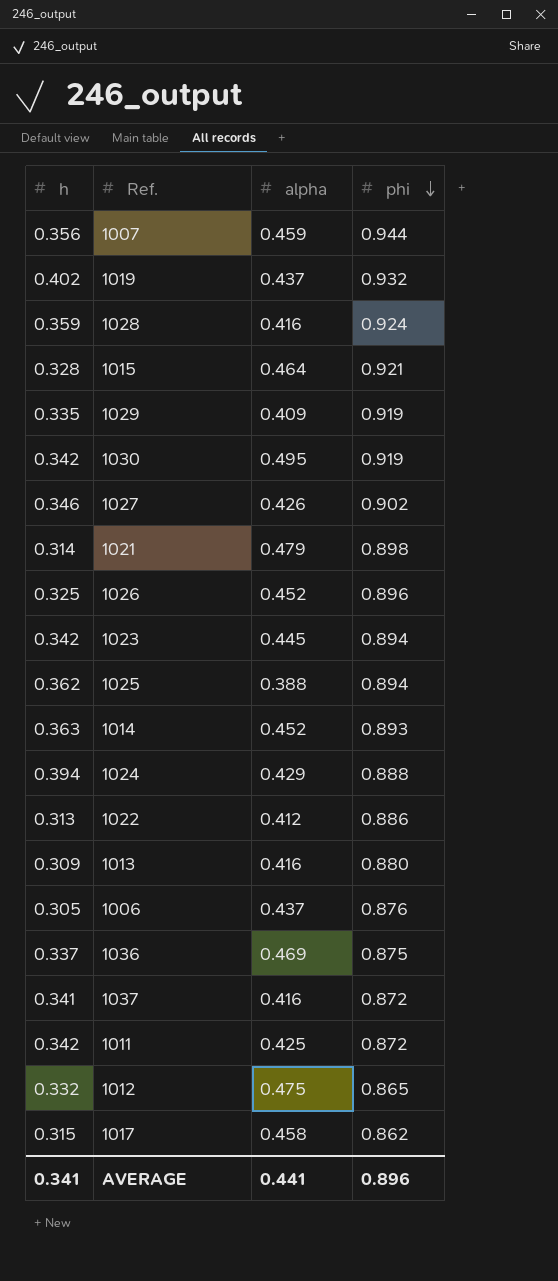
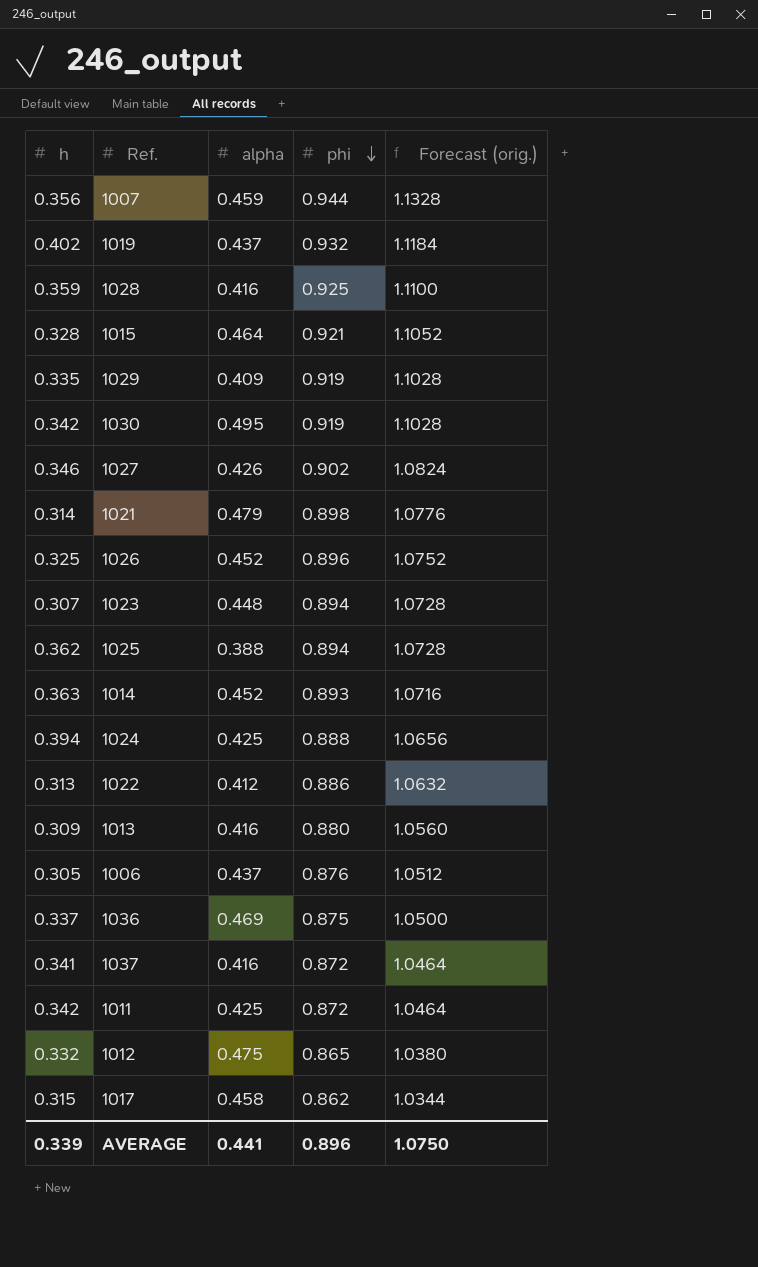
column Forecast (orig.) | formula: none -> [phi] * 1.2
1028 | phi: 0.924 -> 0.925
1023 | h: 0.342 -> 0.307
1023 | alpha: 0.445 -> 0.448
1024 | alpha: 0.429 -> 0.425
AVERAGE | h: 0.341 -> 0.339

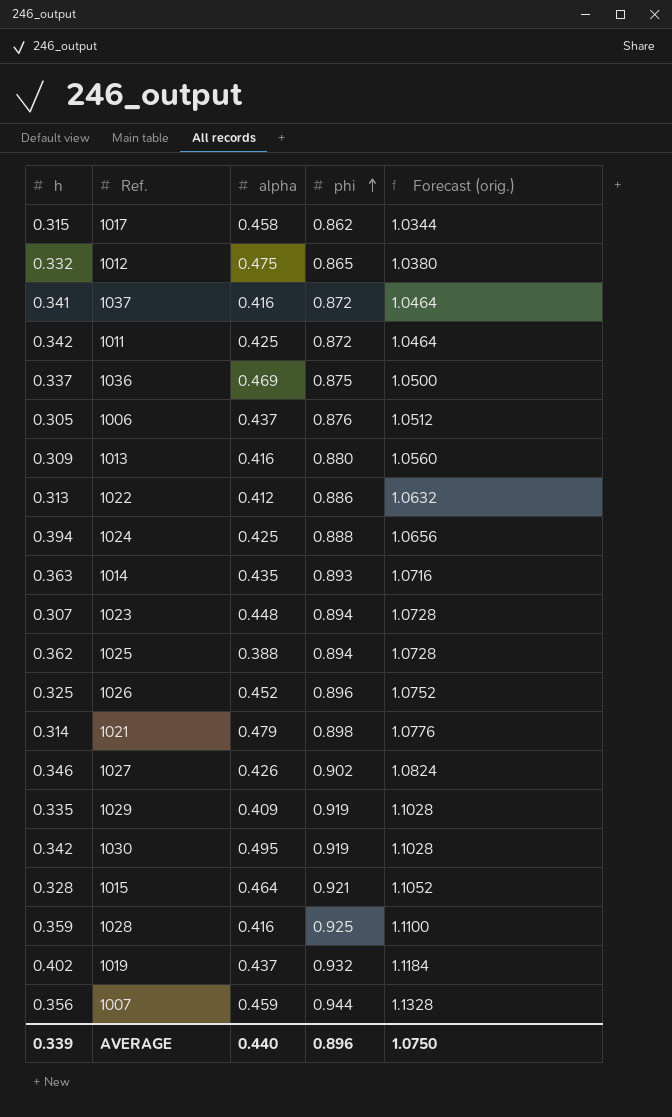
row order: phi descending -> phi ascending
1014 | alpha: 0.452 -> 0.435
AVERAGE | alpha: 0.441 -> 0.440

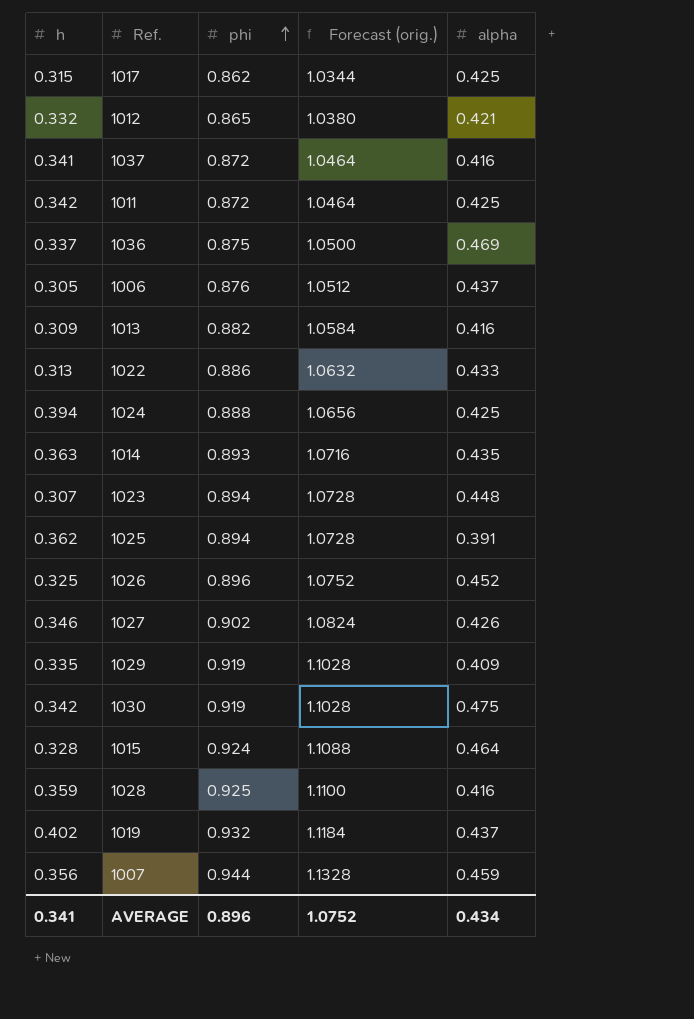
column alpha | position: 3 -> 5
row 1021: 0.314 | 0.479 | 0.898 | 1.0776 -> none
1017 | alpha: 0.458 -> 0.425
1012 | alpha: 0.475 -> 0.421
1013 | phi: 0.880 -> 0.882
1013 | Forecast (orig.): 1.0560 -> 1.0584
1022 | alpha: 0.412 -> 0.433
1025 | alpha: 0.388 -> 0.391
1030 | alpha: 0.495 -> 0.475
1015 | phi: 0.921 -> 0.924
1015 | Forecast (orig.): 1.1052 -> 1.1088
AVERAGE | h: 0.339 -> 0.341
AVERAGE | Forecast (orig.): 1.0750 -> 1.0752
AVERAGE | alpha: 0.440 -> 0.434

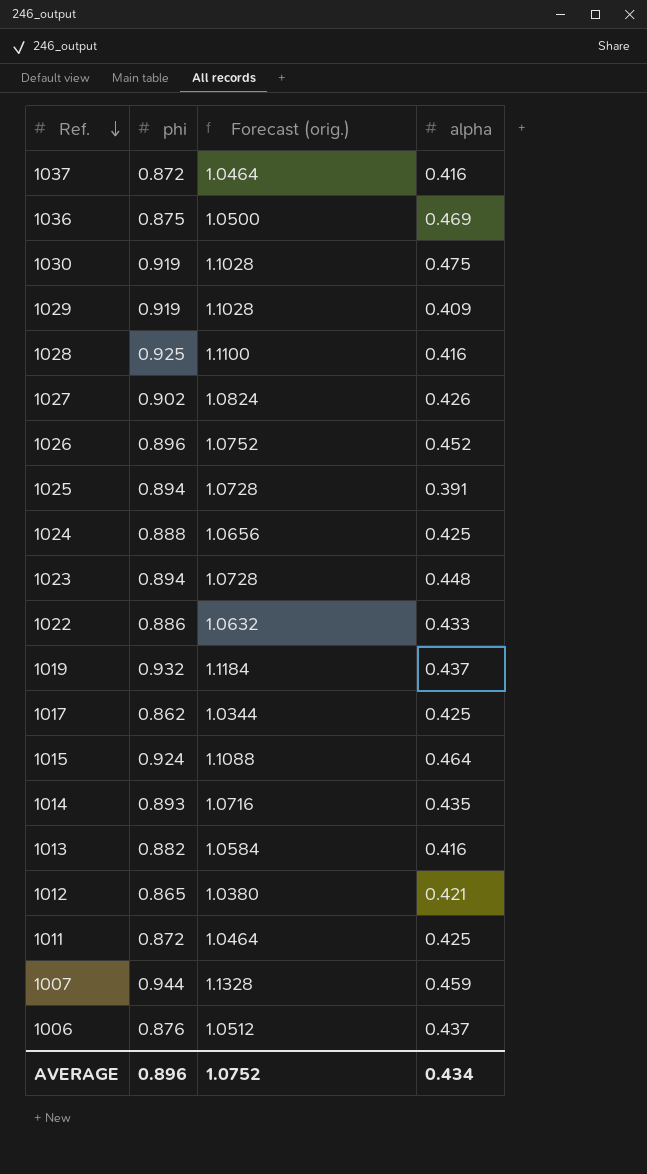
row order: phi ascending -> Ref. descending
column h | position: 1 -> none

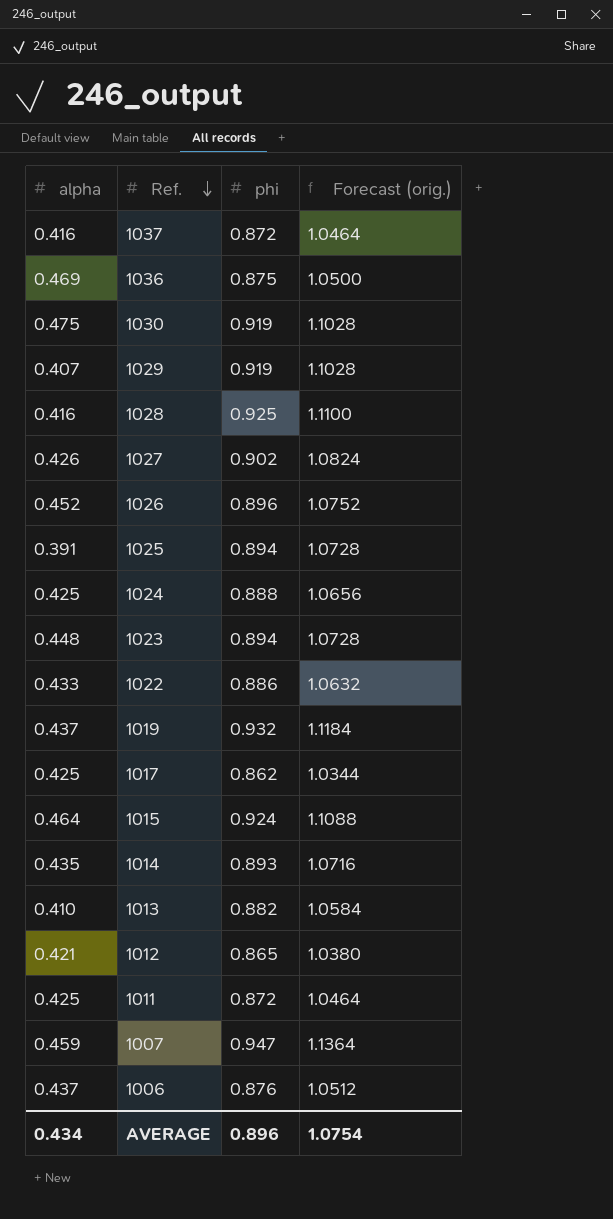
column alpha | position: 4 -> 1
1029 | alpha: 0.409 -> 0.407
1013 | alpha: 0.416 -> 0.410
1007 | phi: 0.944 -> 0.947
1007 | Forecast (orig.): 1.1328 -> 1.1364
AVERAGE | Forecast (orig.): 1.0752 -> 1.0754

